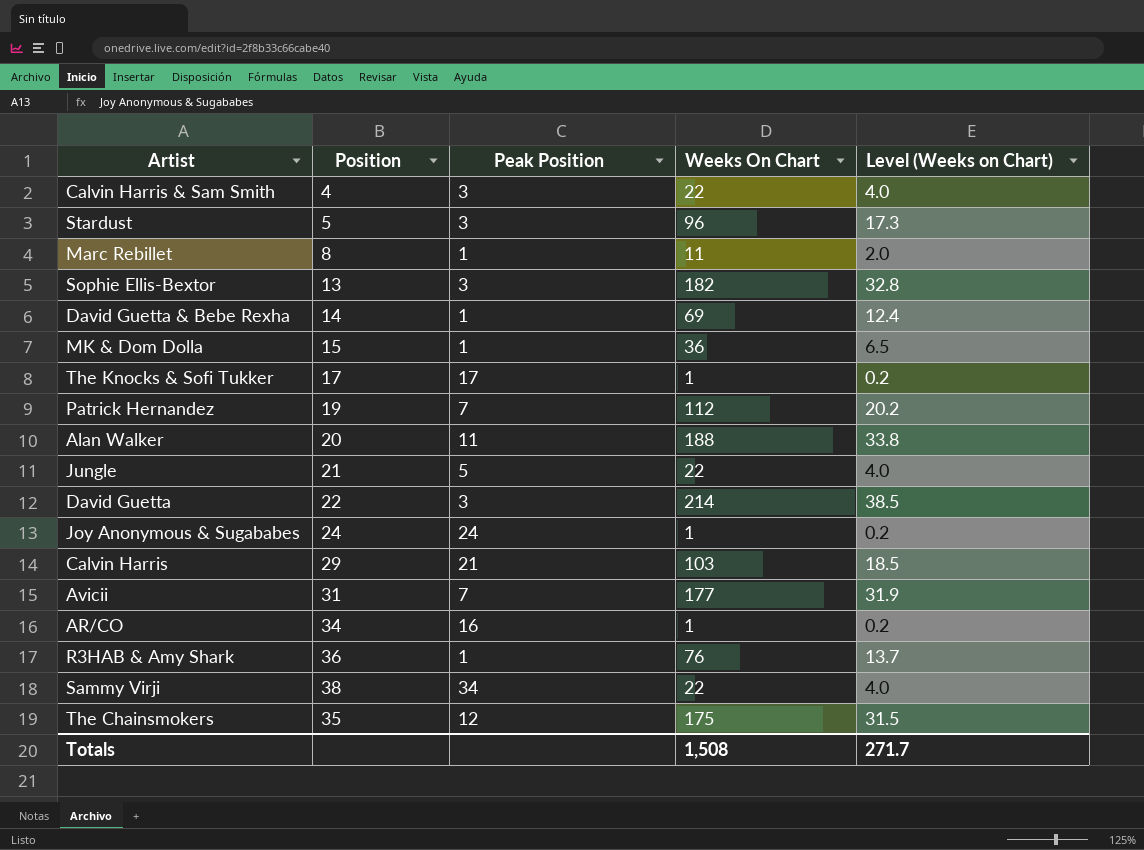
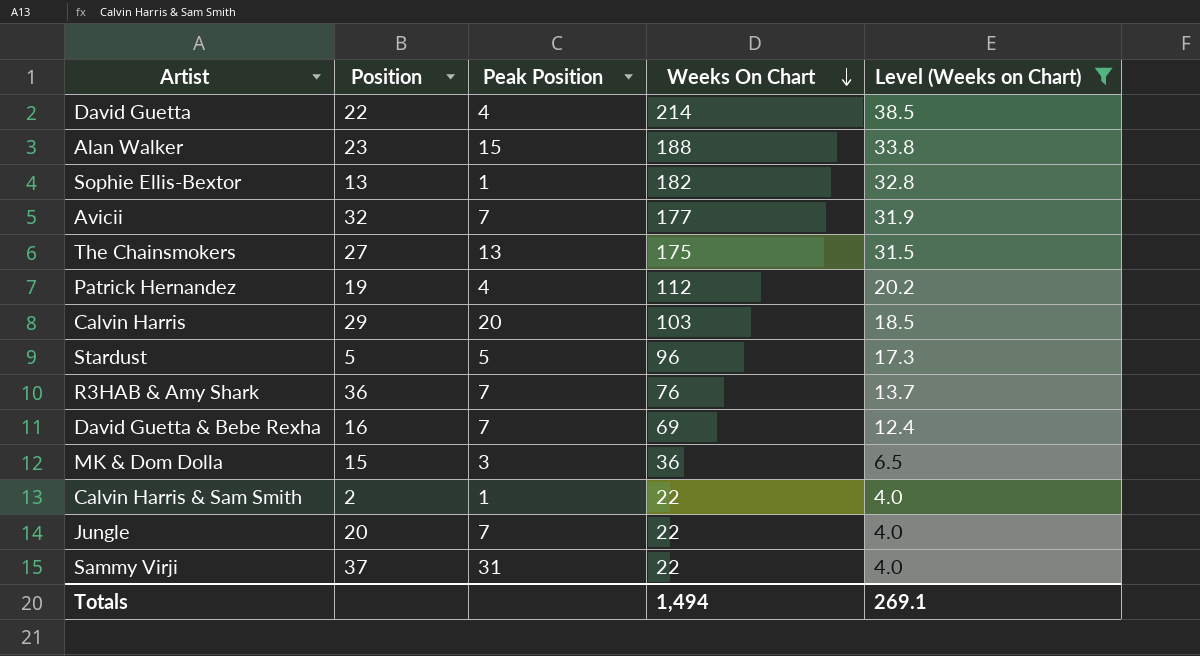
filter: none -> Level (Weeks on Chart) >= 4.0
row order: none -> Weeks On Chart descending
David Guetta | Peak Position: 3 -> 4
Alan Walker | Position: 20 -> 23
Alan Walker | Peak Position: 11 -> 15
Sophie Ellis-Bextor | Peak Position: 3 -> 1
Avicii | Position: 31 -> 32
The Chainsmokers | Position: 35 -> 27
The Chainsmokers | Peak Position: 12 -> 13
Patrick Hernandez | Peak Position: 7 -> 4
Calvin Harris | Peak Position: 21 -> 20
Stardust | Peak Position: 3 -> 5
R3HAB & Amy Shark | Peak Position: 1 -> 7
David Guetta & Bebe Rexha | Position: 14 -> 16
David Guetta & Bebe Rexha | Peak Position: 1 -> 7
MK & Dom Dolla | Peak Position: 1 -> 3
Calvin Harris & Sam Smith | Position: 4 -> 2
Calvin Harris & Sam Smith | Peak Position: 3 -> 1
Jungle | Position: 21 -> 20
Jungle | Peak Position: 5 -> 7
Sammy Virji | Position: 38 -> 37
Sammy Virji | Peak Position: 34 -> 31
Totals | Weeks On Chart: 1,508 -> 1,494
Totals | Level (Weeks on Chart): 271.7 -> 269.1

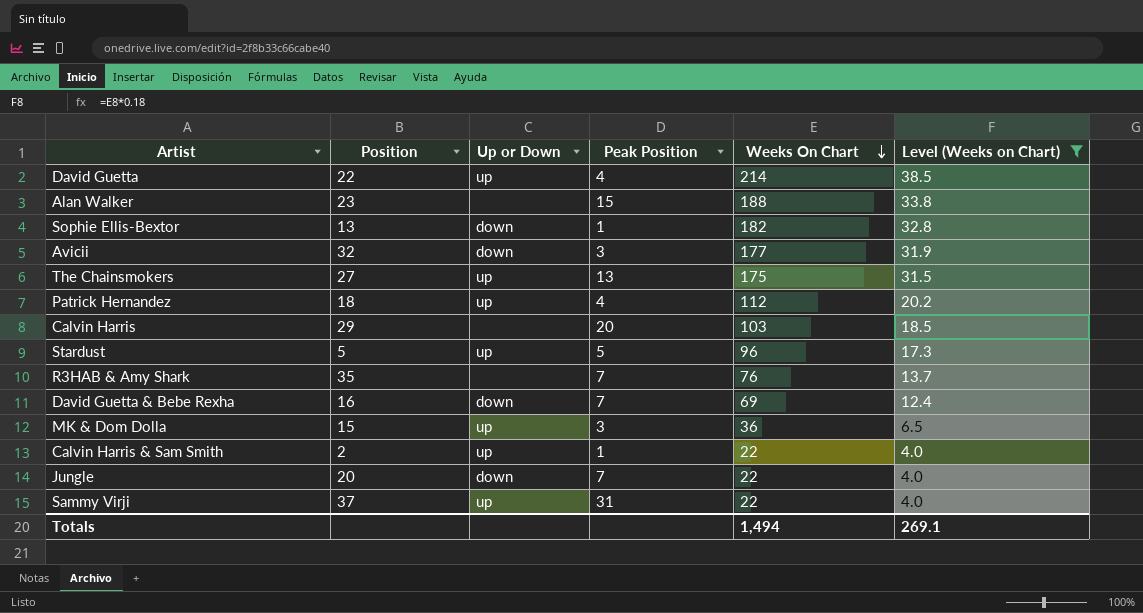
column Up or Down | position: none -> 3
Avicii | Peak Position: 7 -> 3
Patrick Hernandez | Position: 19 -> 18
R3HAB & Amy Shark | Position: 36 -> 35

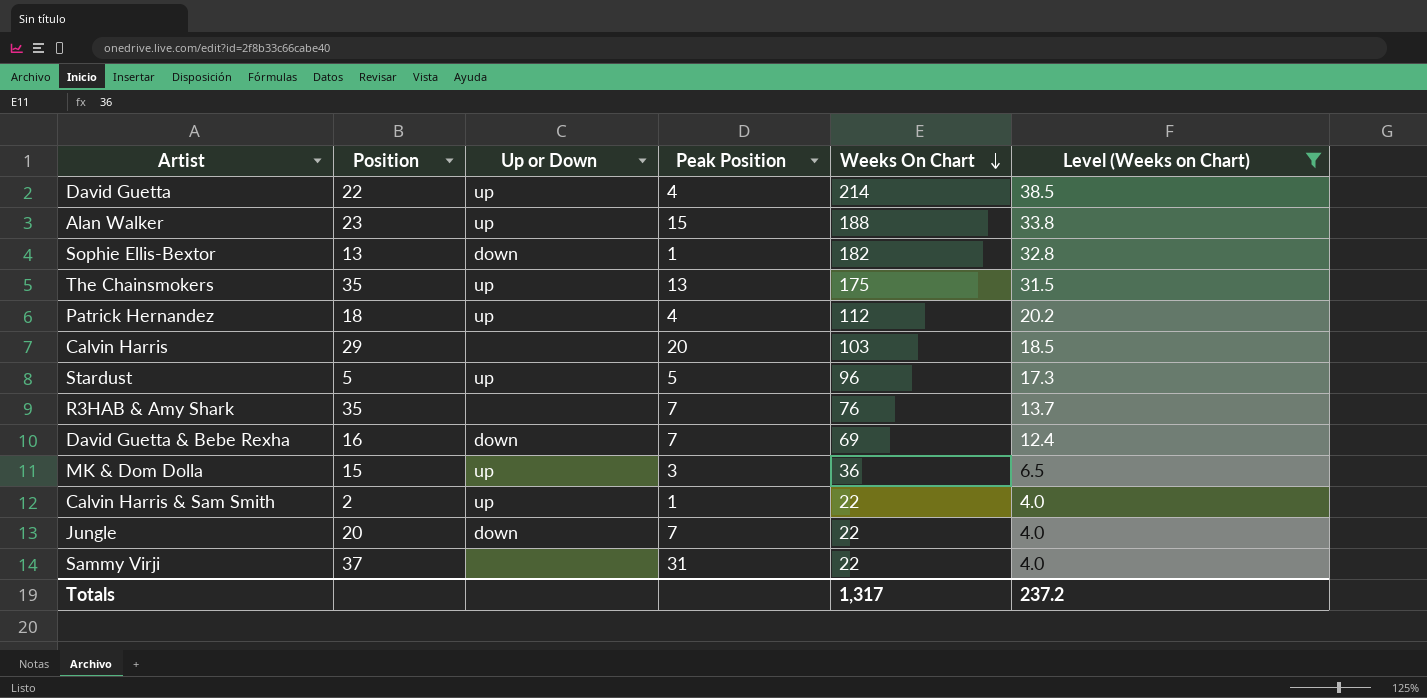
row Avicii: 32 | down | 3 | 177 | 31.9 -> none
Alan Walker | Up or Down: none -> up
The Chainsmokers | Position: 27 -> 35
Sammy Virji | Up or Down: up -> none
Totals | Weeks On Chart: 1,494 -> 1,317
Totals | Level (Weeks on Chart): 269.1 -> 237.2

